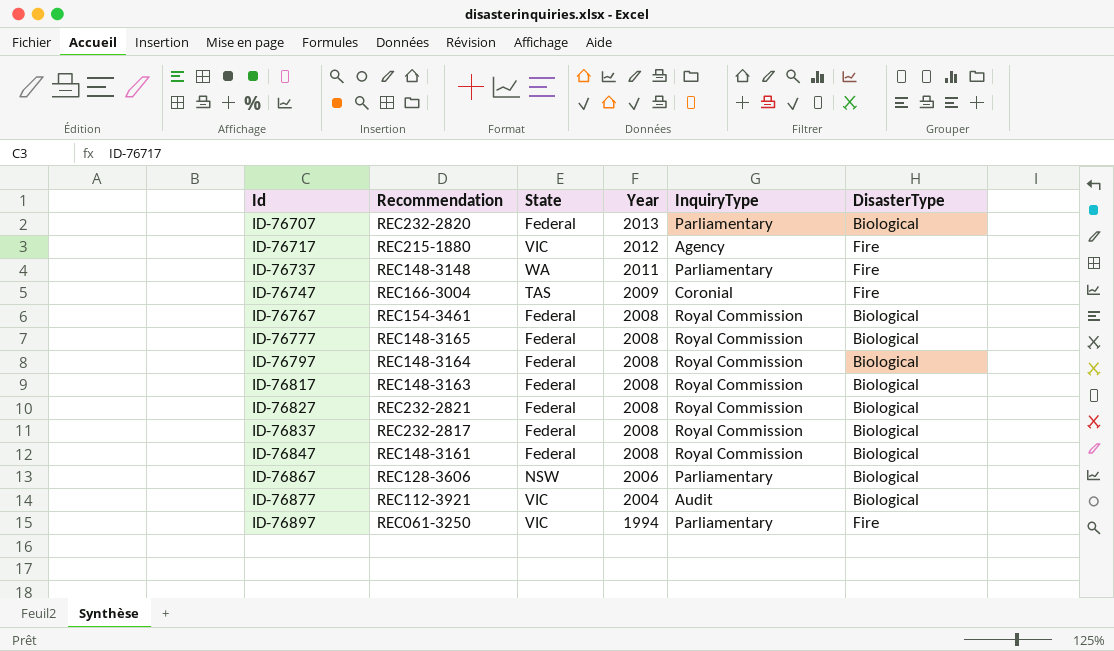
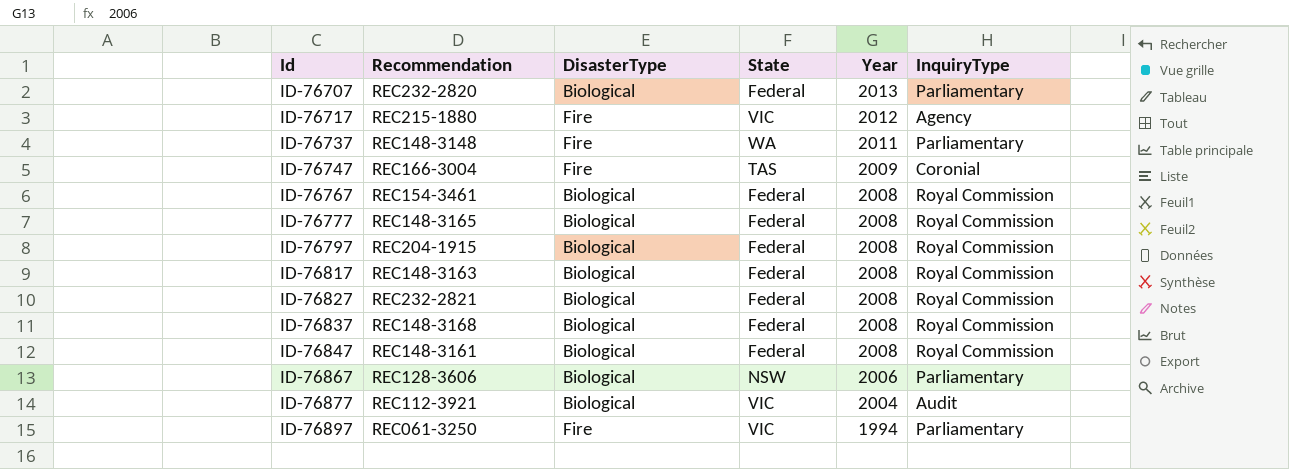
column DisasterType | position: 6 -> 3
ID-76797 | Recommendation: REC148-3164 -> REC204-1915
ID-76837 | Recommendation: REC232-2817 -> REC148-3168

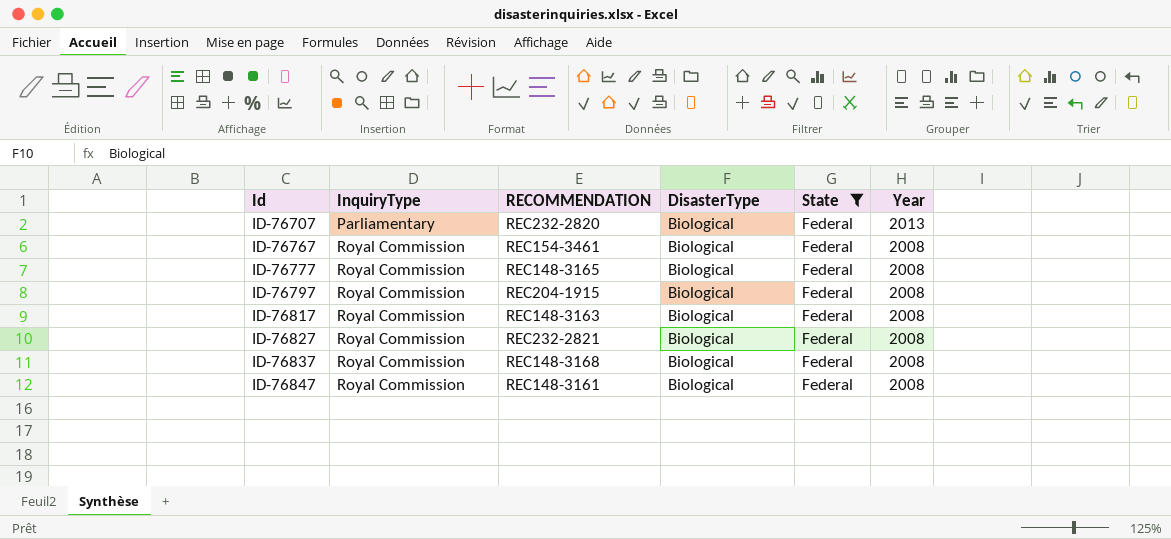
filter: none -> State = Federal
column InquiryType | position: 6 -> 2
column name: Recommendation -> RECOMMENDATION

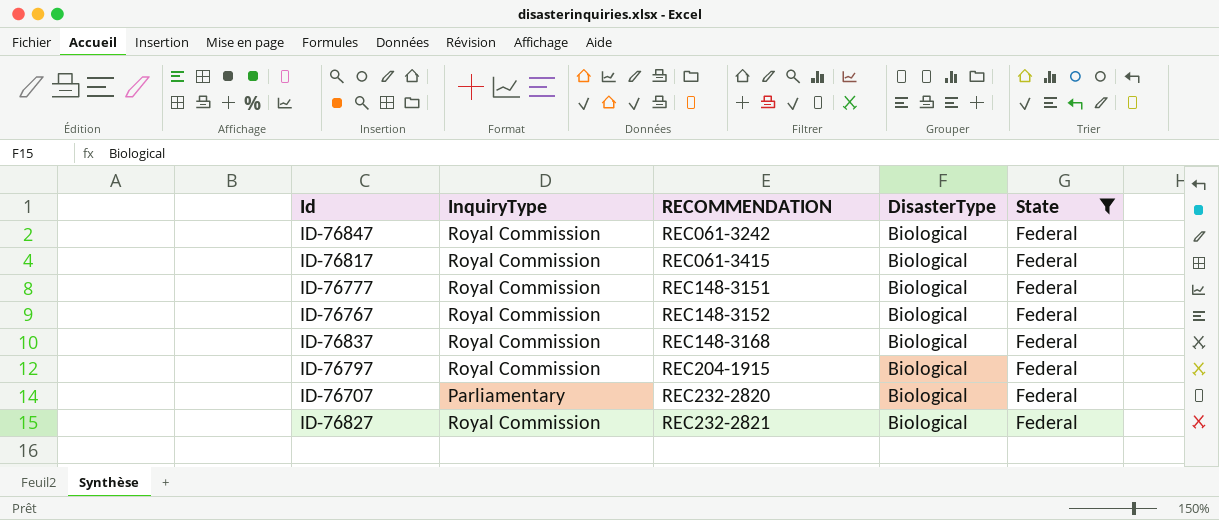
row order: Id ascending -> RECOMMENDATION ascending
column Year | position: 6 -> none
ID-76847 | RECOMMENDATION: REC148-3161 -> REC061-3242
ID-76817 | RECOMMENDATION: REC148-3163 -> REC061-3415
ID-76777 | RECOMMENDATION: REC148-3165 -> REC148-3151
ID-76767 | RECOMMENDATION: REC154-3461 -> REC148-3152

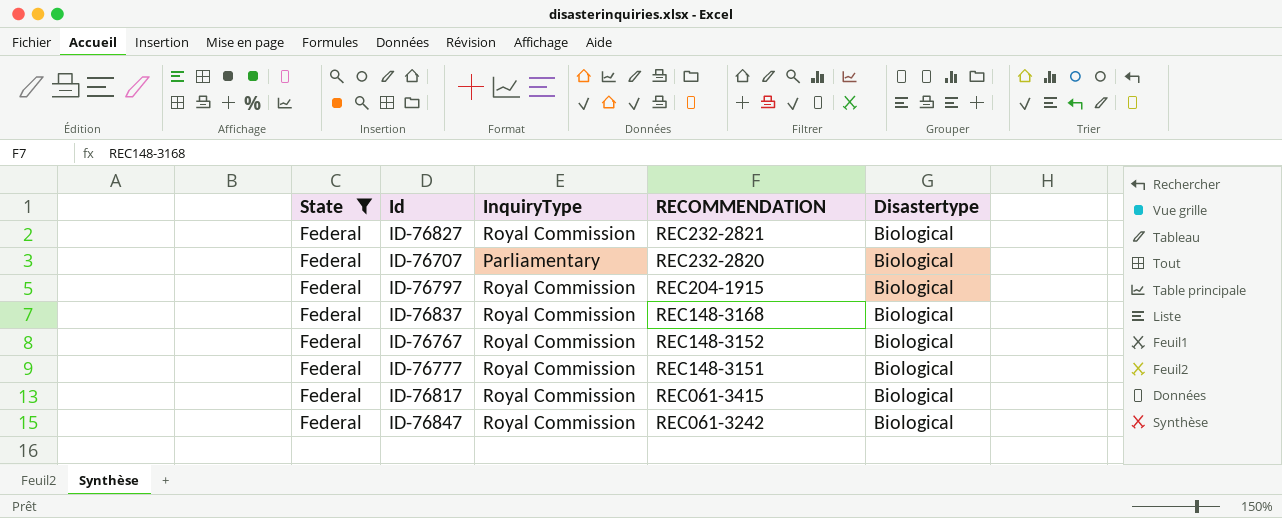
row order: RECOMMENDATION ascending -> RECOMMENDATION descending
column State | position: 5 -> 1
column name: DisasterType -> Disastertype

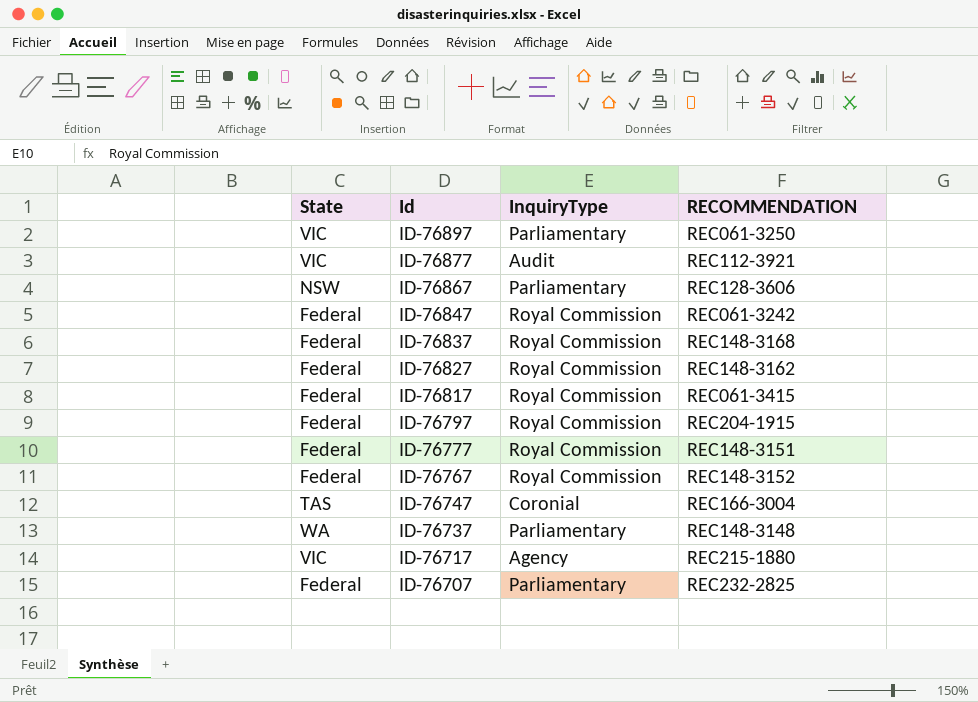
filter: State = Federal -> none
row order: RECOMMENDATION descending -> Id descending
column Disastertype | position: 5 -> none
ID-76827 | RECOMMENDATION: REC232-2821 -> REC148-3162
ID-76707 | RECOMMENDATION: REC232-2820 -> REC232-2825

